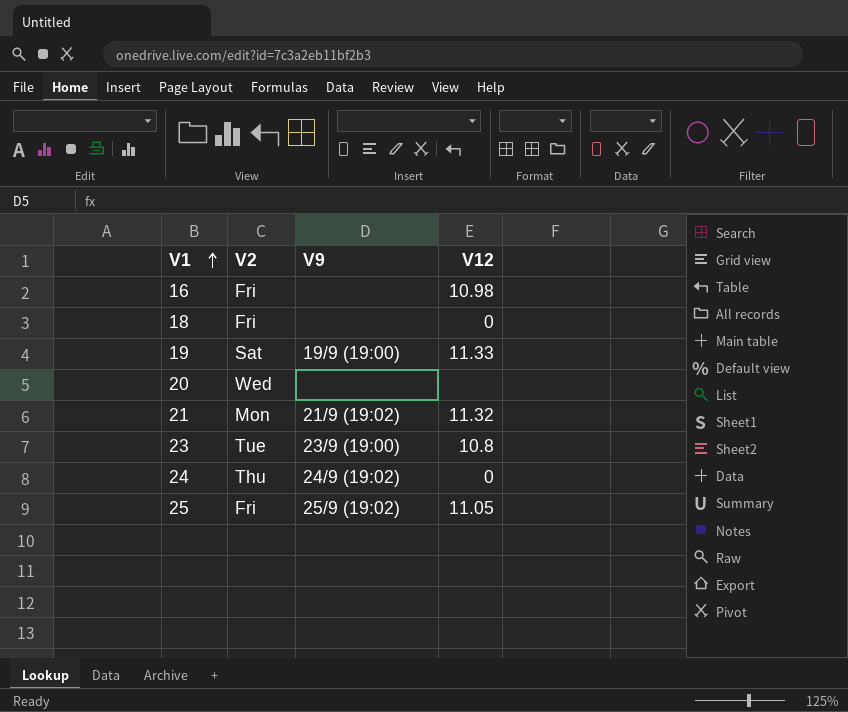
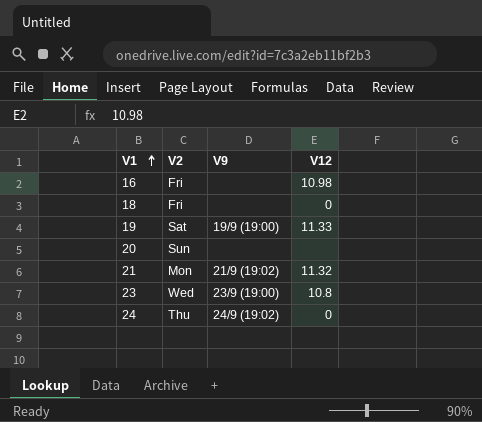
row 25: Fri | 25/9 (19:02) | 11.05 -> none
20 | V2: Wed -> Sun
23 | V2: Tue -> Wed

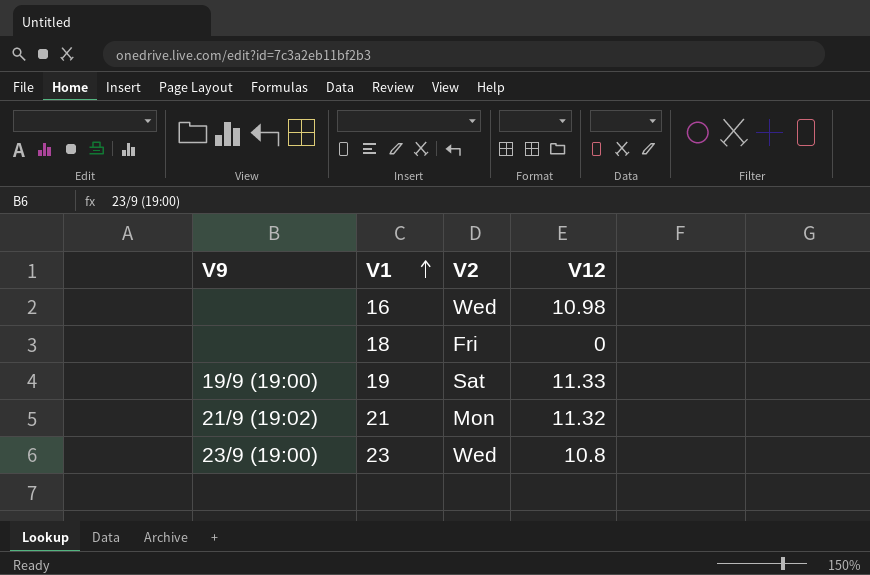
column V9 | position: 3 -> 1
row 20: Sun | none | none -> none
row 24: Thu | 24/9 (19:02) | 0 -> none
16 | V2: Fri -> Wed

